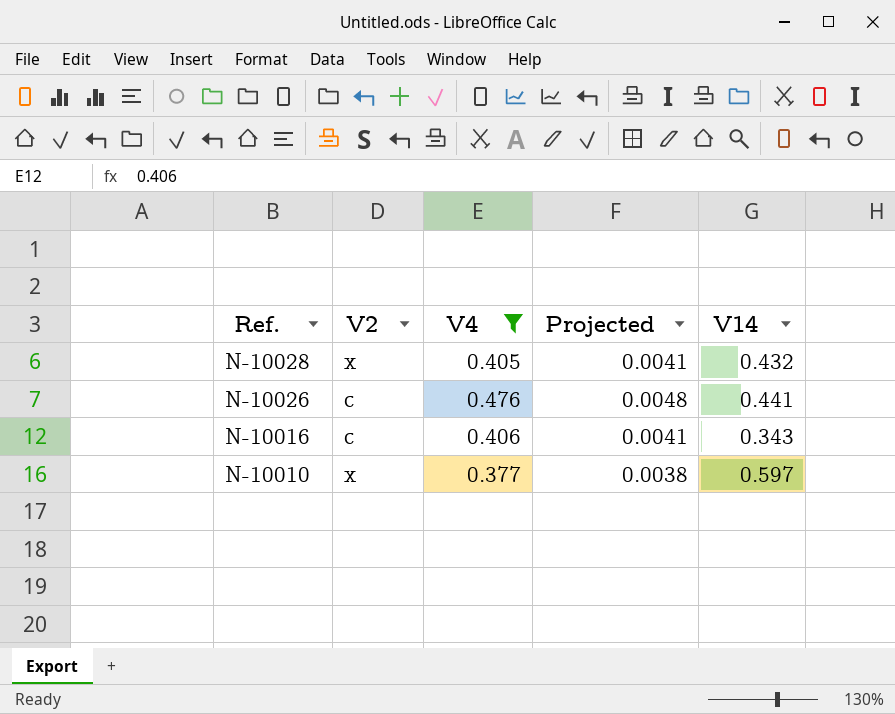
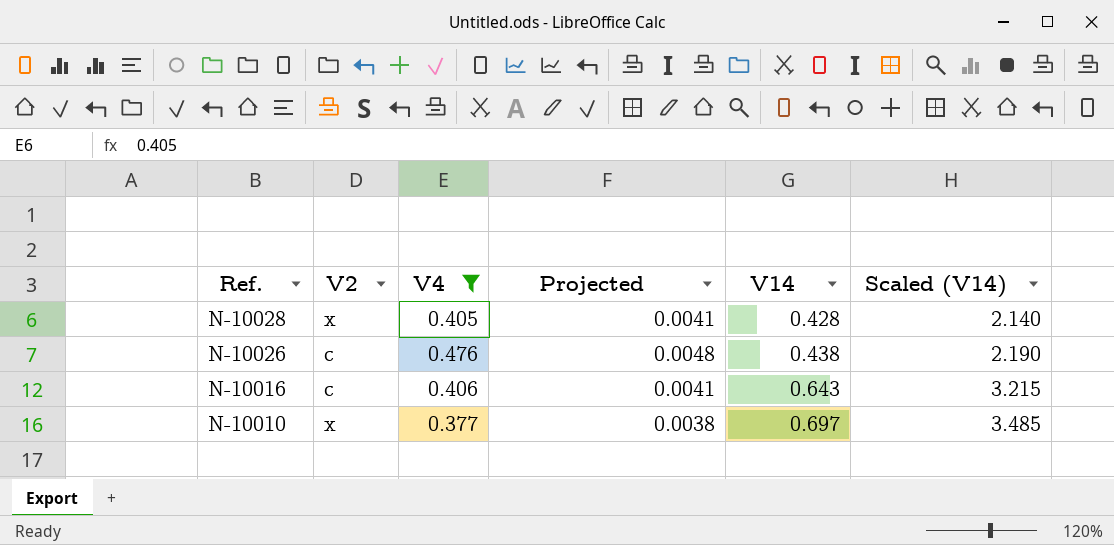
column Scaled (V14) | formula: none -> [V14] * 5
N-10028 | V14: 0.432 -> 0.428
N-10026 | V14: 0.441 -> 0.438
N-10016 | V14: 0.343 -> 0.643
N-10010 | V14: 0.597 -> 0.697

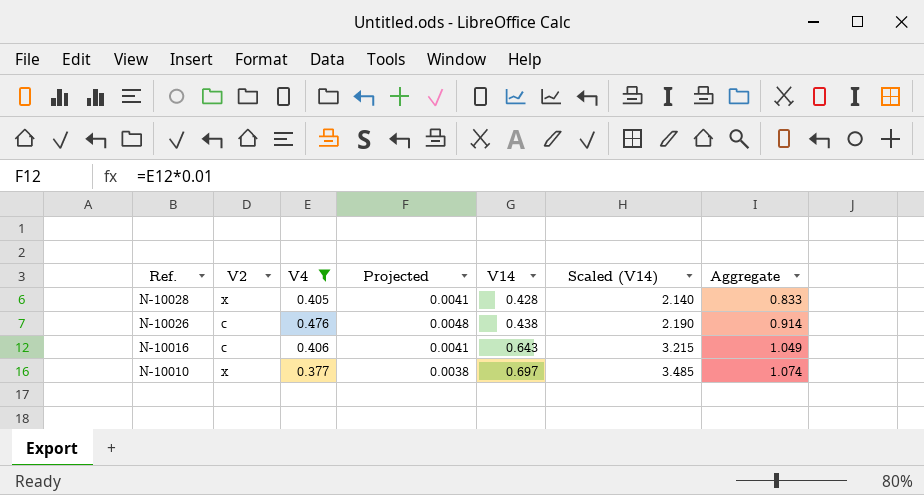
column Aggregate | formula: none -> [V4] + [V14]

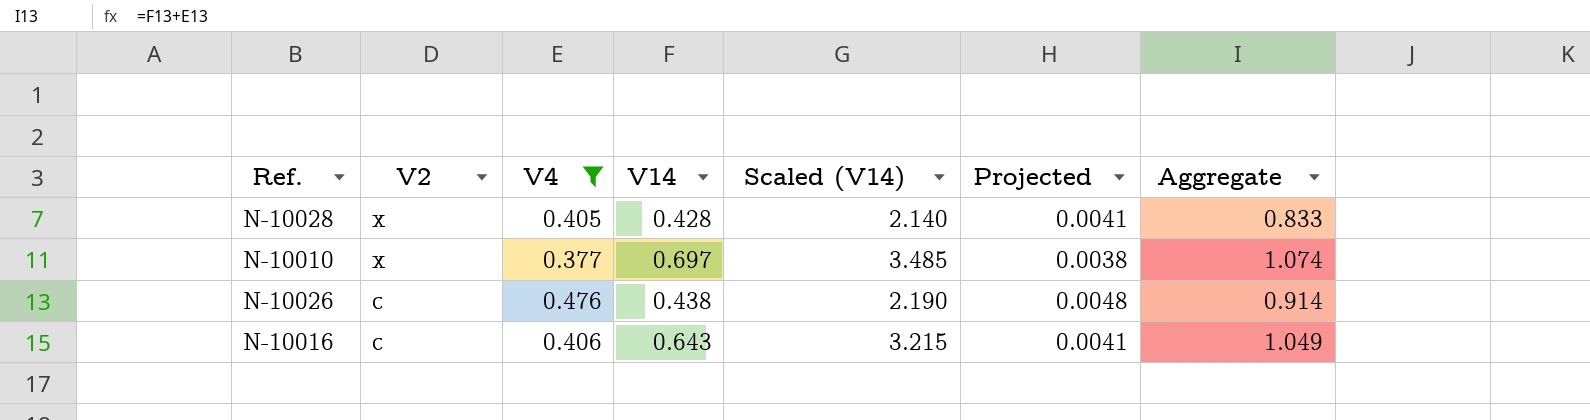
row order: Ref. descending -> V2 descending
column Projected | position: 4 -> 6

